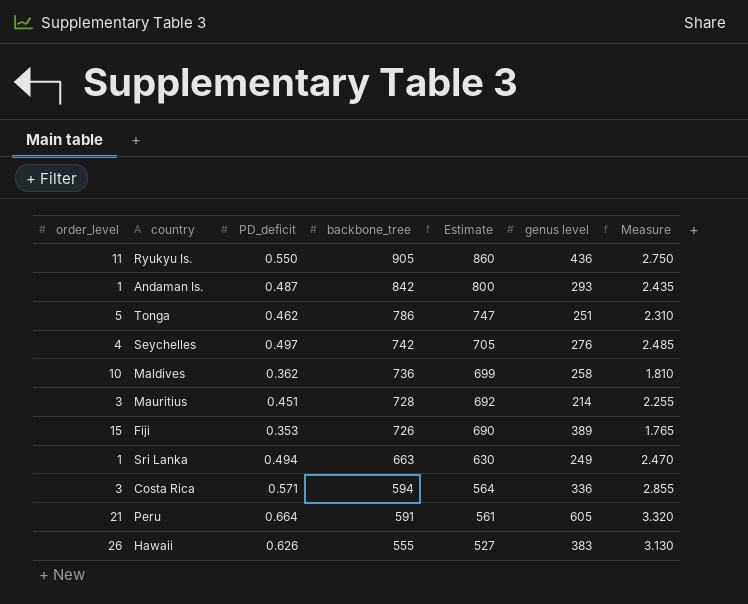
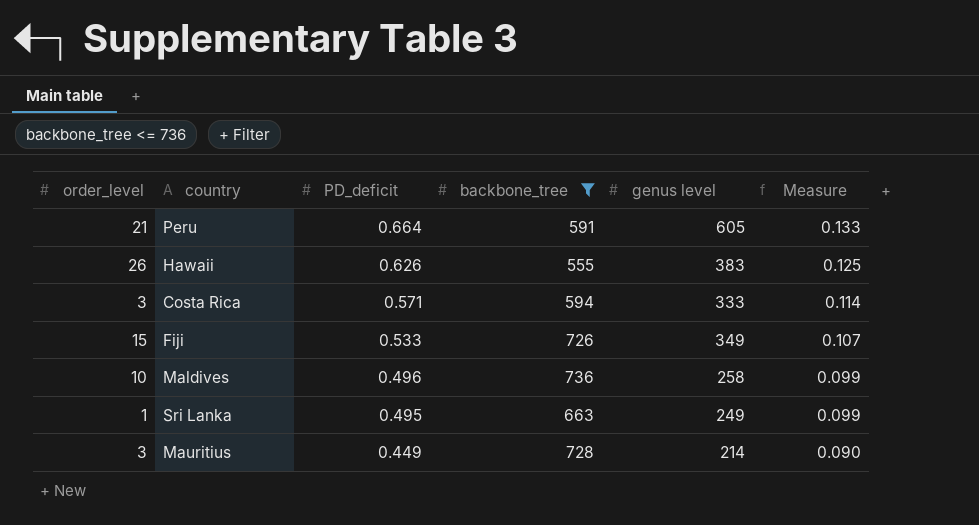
filter: none -> backbone_tree <= 736
row order: backbone_tree descending -> PD_deficit descending
column Estimate | formula: [backbone_tree] * 0.95 -> none
column Measure | formula: [PD_deficit] * 5 -> [PD_deficit] * 0.2
Costa Rica | genus level: 336 -> 333
Fiji | PD_deficit: 0.353 -> 0.533
Fiji | genus level: 389 -> 349
Maldives | PD_deficit: 0.362 -> 0.496
Sri Lanka | PD_deficit: 0.494 -> 0.495
Mauritius | PD_deficit: 0.451 -> 0.449

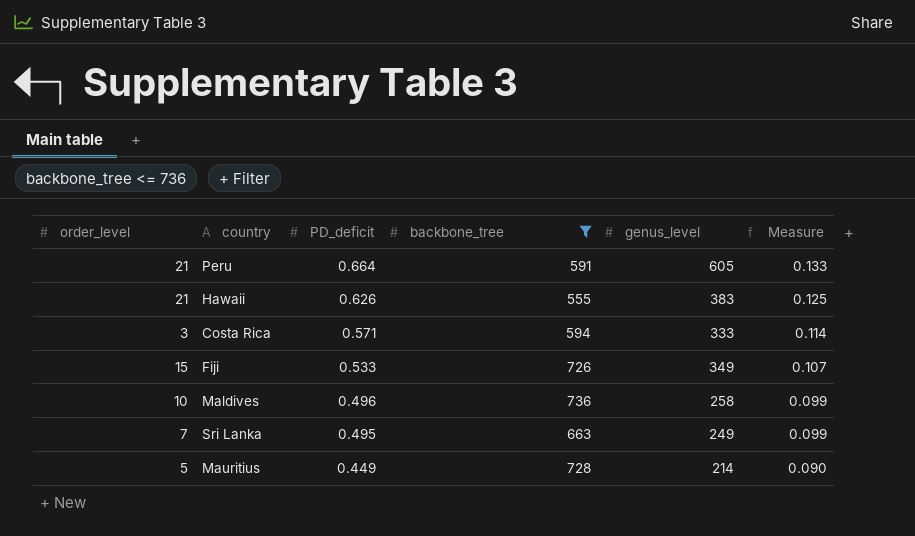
column name: genus level -> genus_level
Hawaii | order_level: 26 -> 21
Sri Lanka | order_level: 1 -> 7
Mauritius | order_level: 3 -> 5

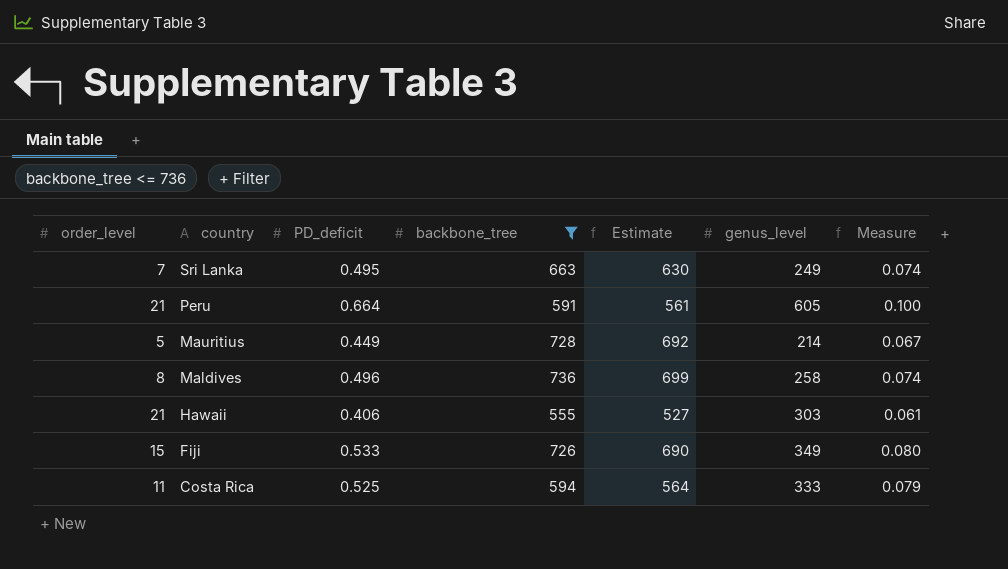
row order: PD_deficit descending -> country descending
column Estimate | formula: none -> [backbone_tree] * 0.95
column Measure | formula: [PD_deficit] * 0.2 -> [PD_deficit] * 0.15
Maldives | order_level: 10 -> 8
Hawaii | PD_deficit: 0.626 -> 0.406
Hawaii | genus_level: 383 -> 303
Costa Rica | order_level: 3 -> 11
Costa Rica | PD_deficit: 0.571 -> 0.525

